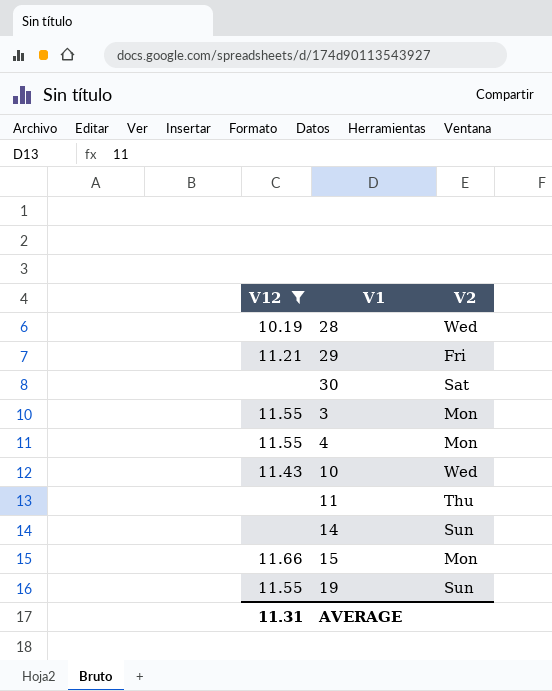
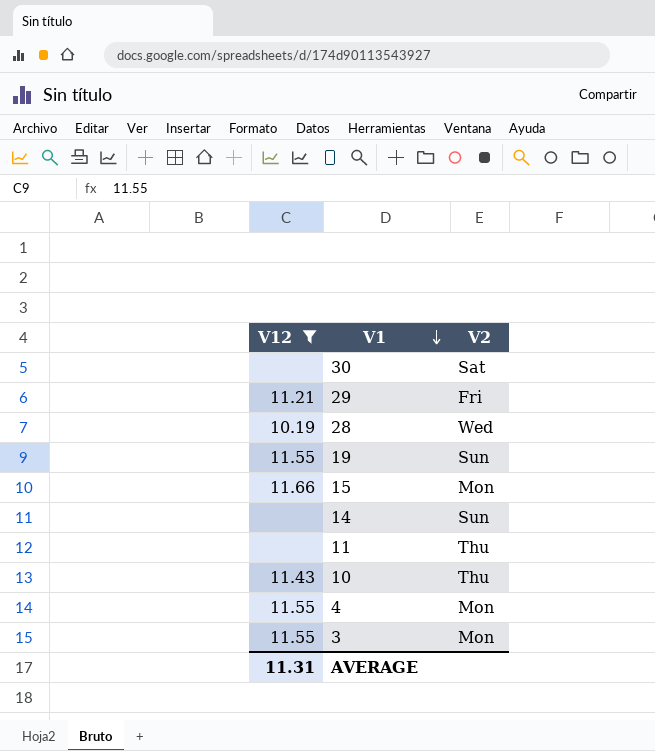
row order: none -> V1 descending
10 | V2: Wed -> Thu

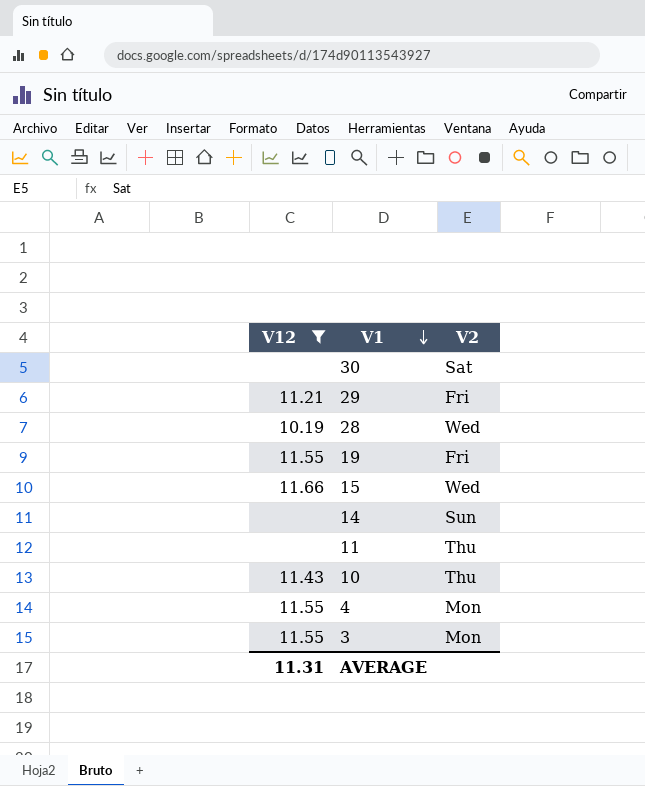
19 | V2: Sun -> Fri
15 | V2: Mon -> Wed

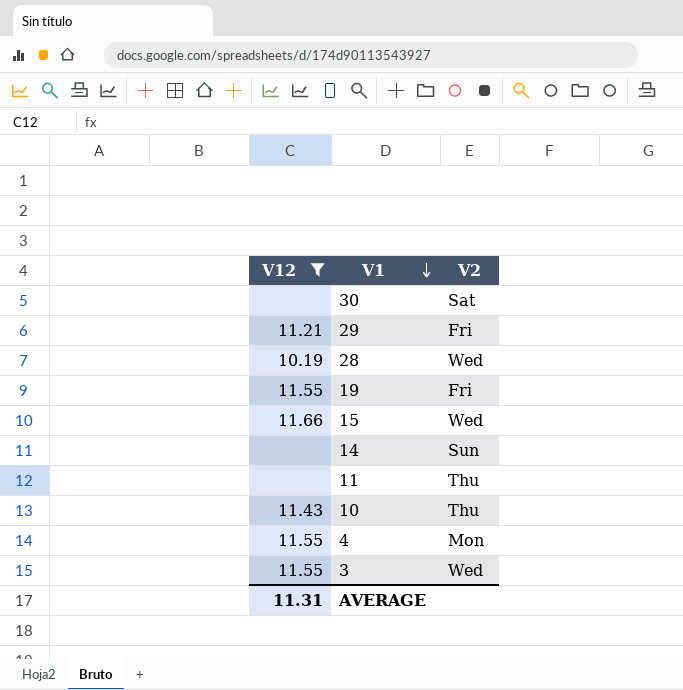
3 | V2: Mon -> Wed

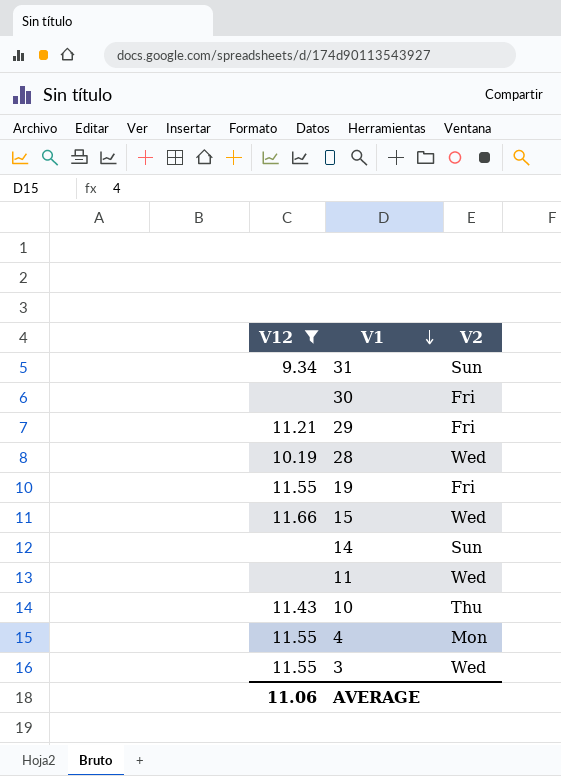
row 31: none -> 9.34 | Sun
30 | V2: Sat -> Fri
11 | V2: Thu -> Wed
AVERAGE | V12: 11.31 -> 11.06

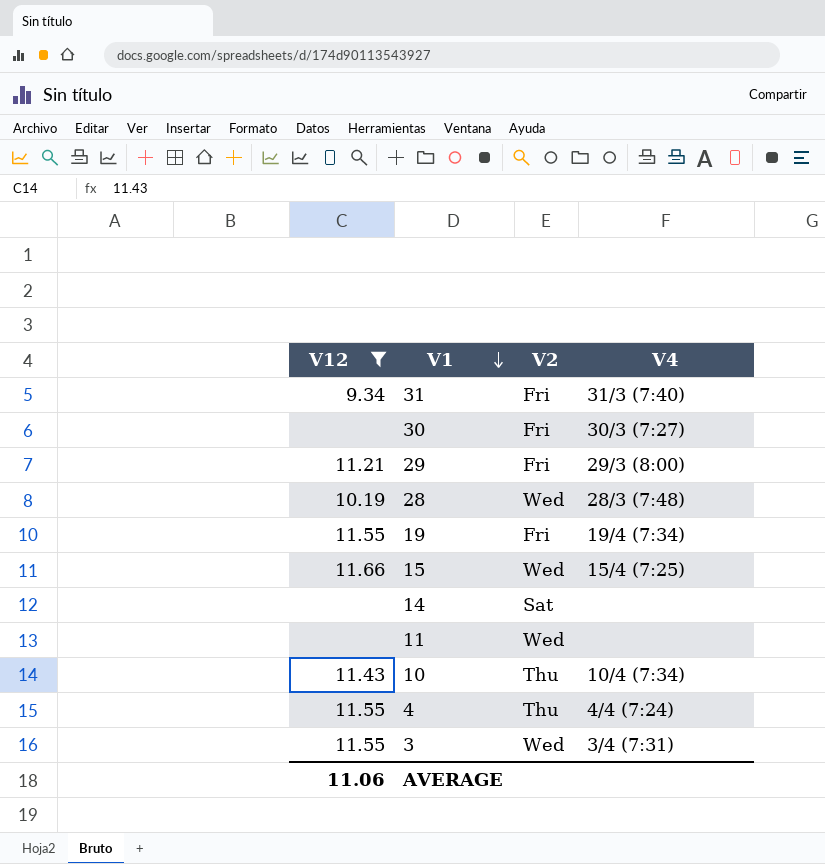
column V4 | position: none -> 4
31 | V2: Sun -> Fri
14 | V2: Sun -> Sat
4 | V2: Mon -> Thu

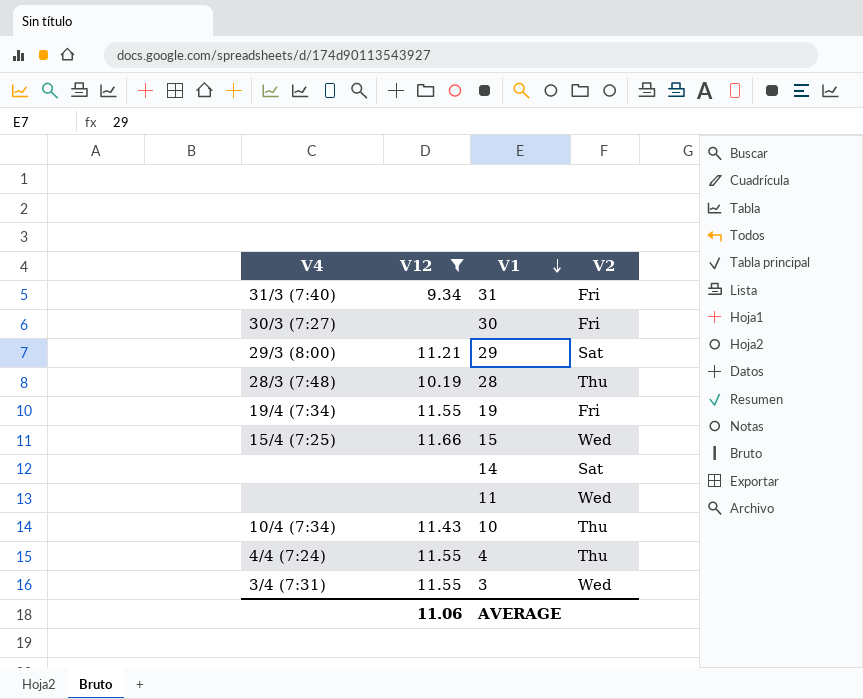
column V4 | position: 4 -> 1
29 | V2: Fri -> Sat
28 | V2: Wed -> Thu

